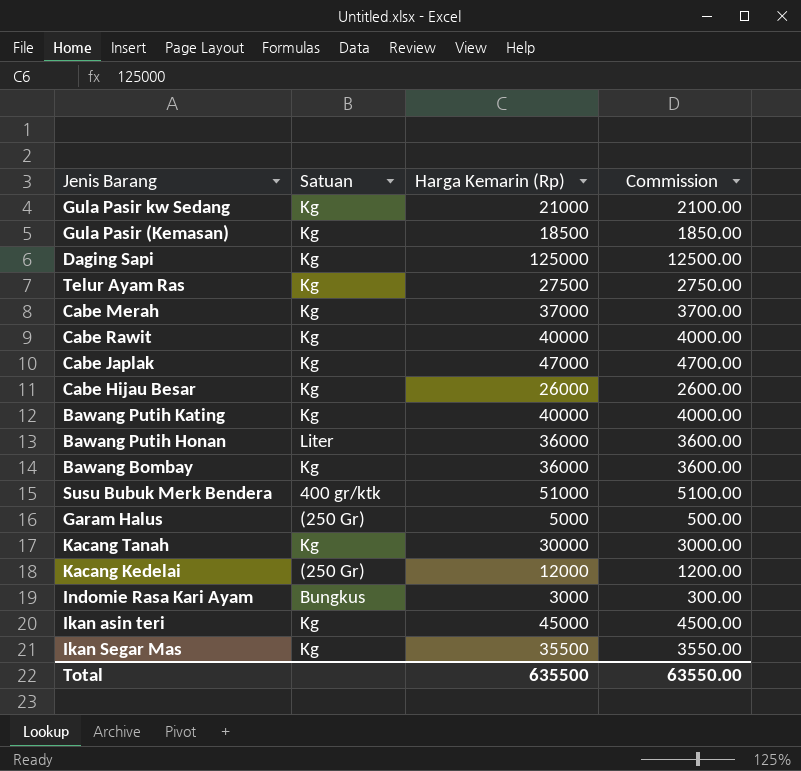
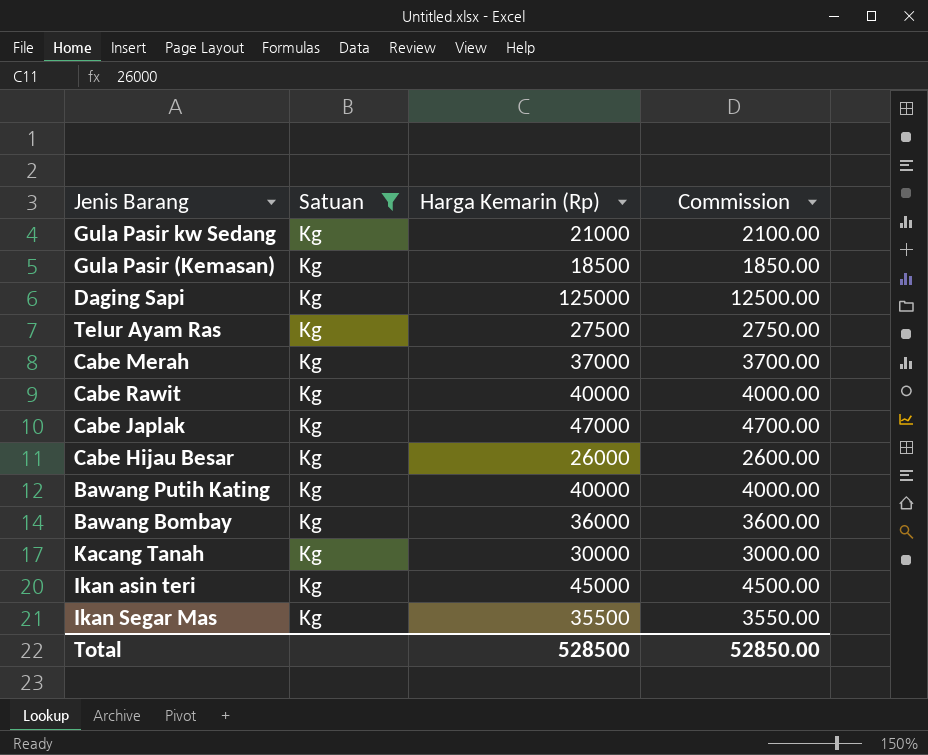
filter: none -> Satuan = Kg
Total | Harga Kemarin (Rp): 635500 -> 528500
Total | Commission: 63550.00 -> 52850.00

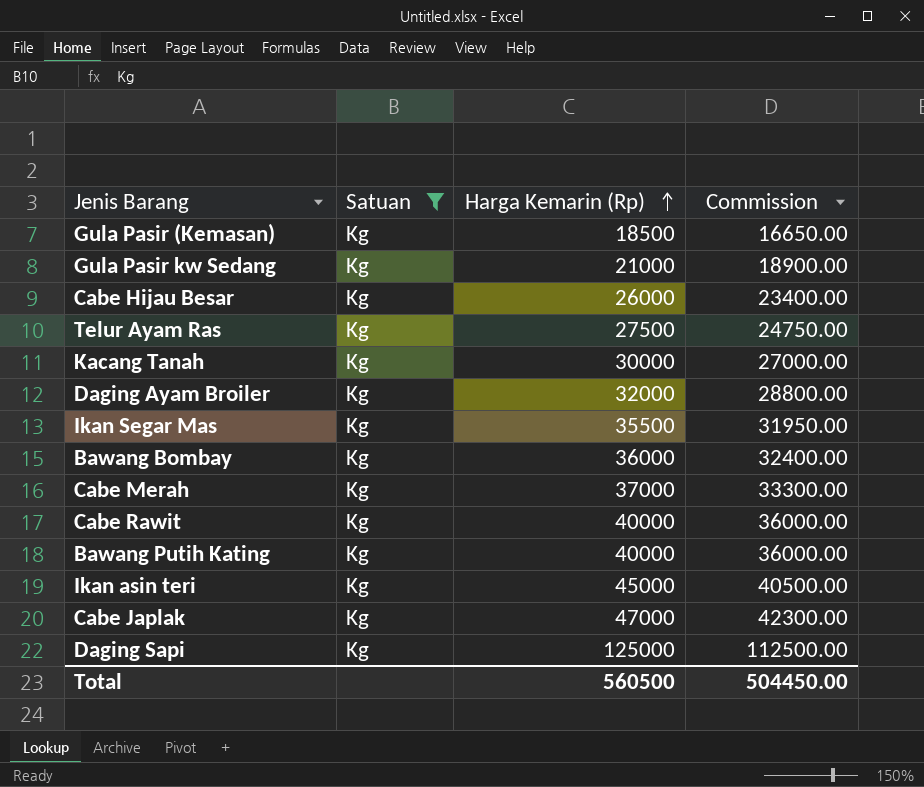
row order: none -> Harga Kemarin (Rp) ascending
column Commission | formula: [Harga Kemarin (Rp)] * 0.1 -> [Harga Kemarin (Rp)] * 0.9
row Daging Ayam Broiler: none -> Kg | 32000 | 28800.00
Total | Harga Kemarin (Rp): 528500 -> 560500
Total | Commission: 52850.00 -> 504450.00

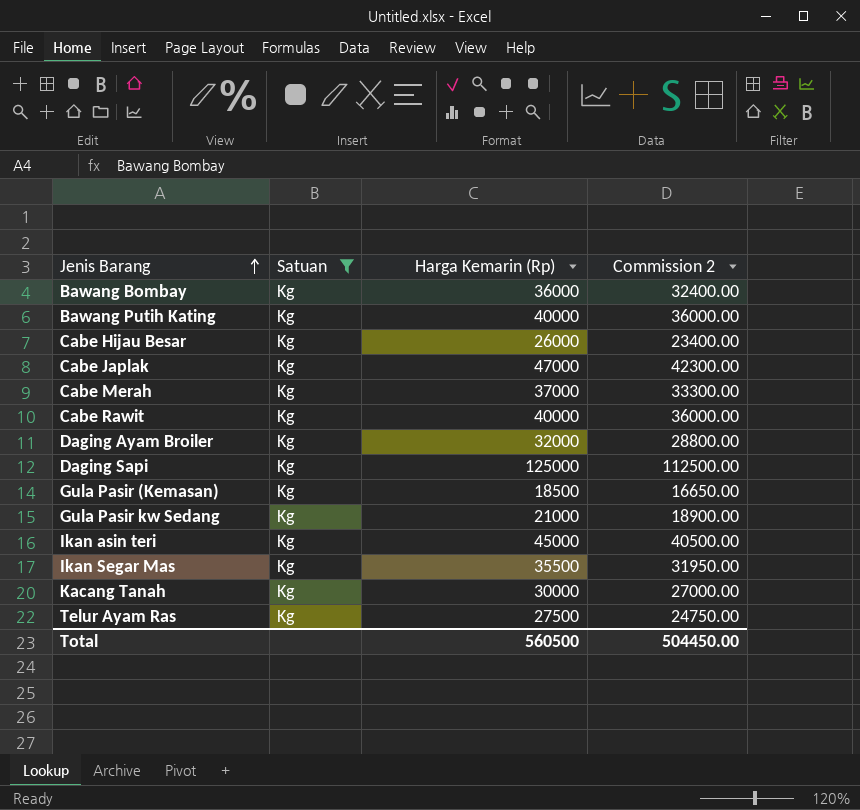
row order: Harga Kemarin (Rp) ascending -> Jenis Barang ascending
column name: Commission -> Commission 2

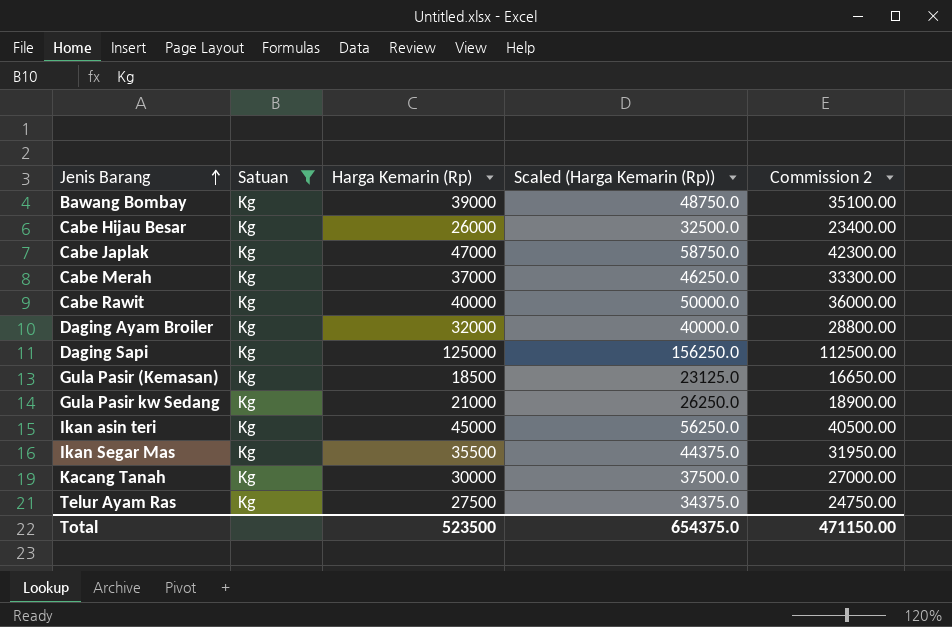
column Scaled (Harga Kemarin (Rp)) | formula: none -> [Harga Kemarin (Rp)] * 1.25
row Bawang Putih Kating: Kg | 40000 | 36000.00 -> none
Bawang Bombay | Harga Kemarin (Rp): 36000 -> 39000
Bawang Bombay | Commission 2: 32400.00 -> 35100.00
Total | Harga Kemarin (Rp): 560500 -> 523500
Total | Commission 2: 504450.00 -> 471150.00

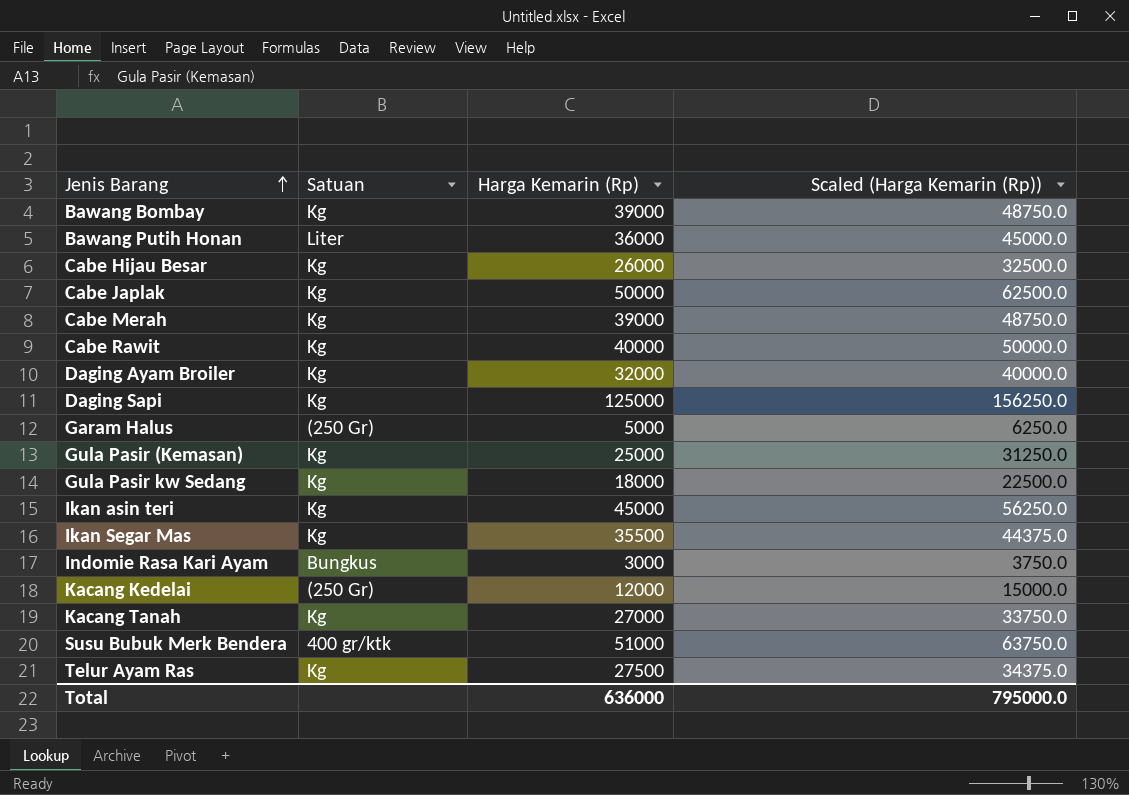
filter: Satuan = Kg -> none
column Commission 2 | formula: [Harga Kemarin (Rp)] * 0.9 -> none
Cabe Japlak | Harga Kemarin (Rp): 47000 -> 50000
Cabe Japlak | Scaled (Harga Kemarin (Rp)): 58750.0 -> 62500.0
Cabe Merah | Harga Kemarin (Rp): 37000 -> 39000
Cabe Merah | Scaled (Harga Kemarin (Rp)): 46250.0 -> 48750.0
Gula Pasir (Kemasan) | Harga Kemarin (Rp): 18500 -> 25000
Gula Pasir (Kemasan) | Scaled (Harga Kemarin (Rp)): 23125.0 -> 31250.0
Gula Pasir kw Sedang | Harga Kemarin (Rp): 21000 -> 18000
Gula Pasir kw Sedang | Scaled (Harga Kemarin (Rp)): 26250.0 -> 22500.0
Kacang Tanah | Harga Kemarin (Rp): 30000 -> 27000
Kacang Tanah | Scaled (Harga Kemarin (Rp)): 37500.0 -> 33750.0
Total | Harga Kemarin (Rp): 523500 -> 636000
Total | Scaled (Harga Kemarin (Rp)): 654375.0 -> 795000.0

